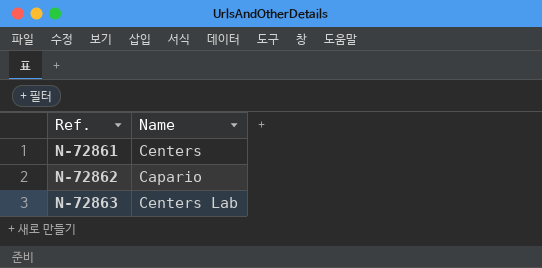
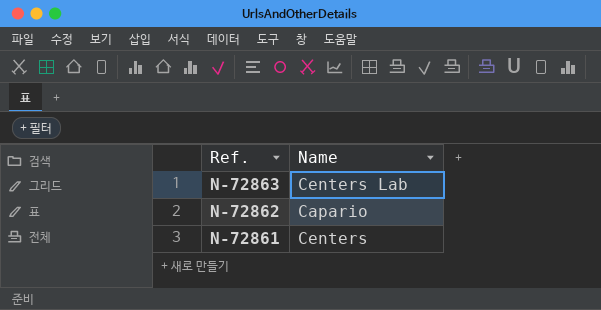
row order: Ref. ascending -> Ref. descending

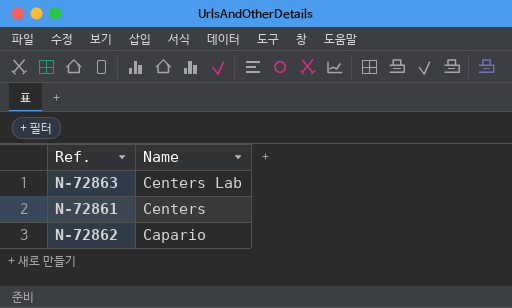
row order: Ref. descending -> Name descending

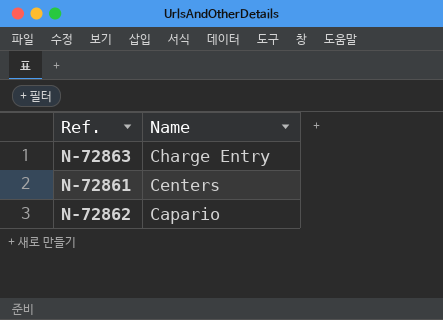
N-72863 | Name: Centers Lab -> Charge Entry

